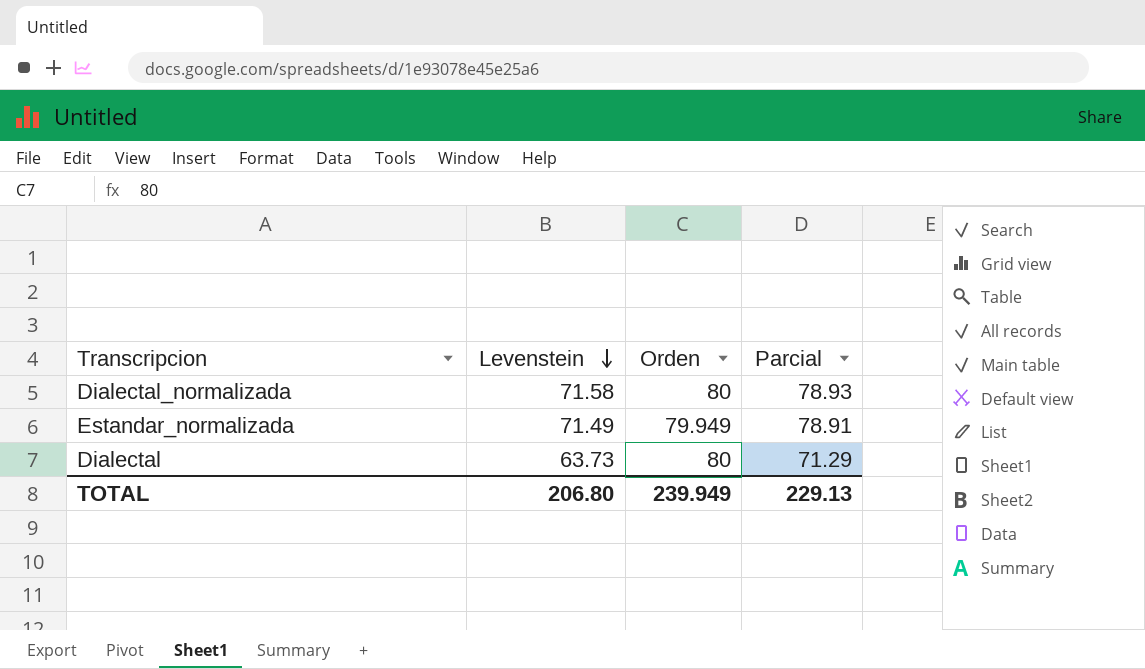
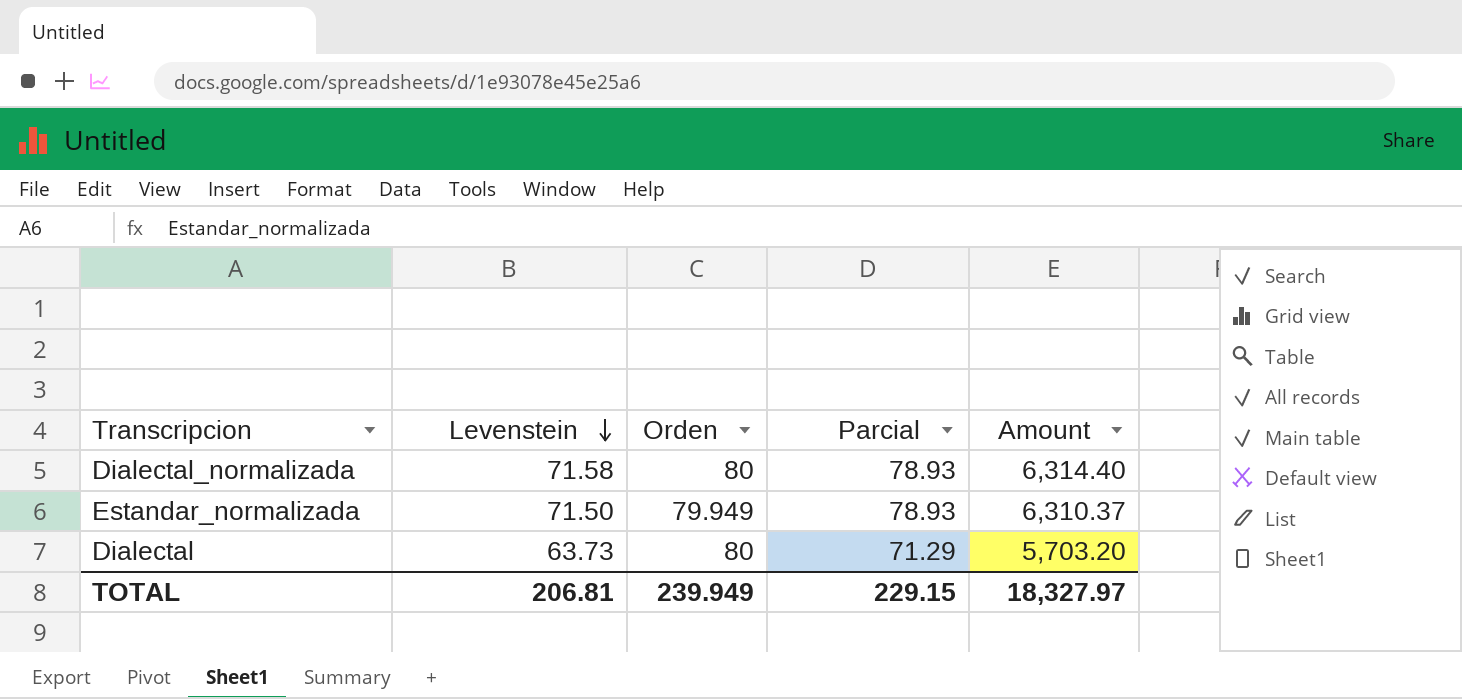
column Amount | formula: none -> [Orden] * [Parcial]
Estandar_normalizada | Levenstein: 71.49 -> 71.50
Estandar_normalizada | Parcial: 78.91 -> 78.93
TOTAL | Levenstein: 206.80 -> 206.81
TOTAL | Parcial: 229.13 -> 229.15

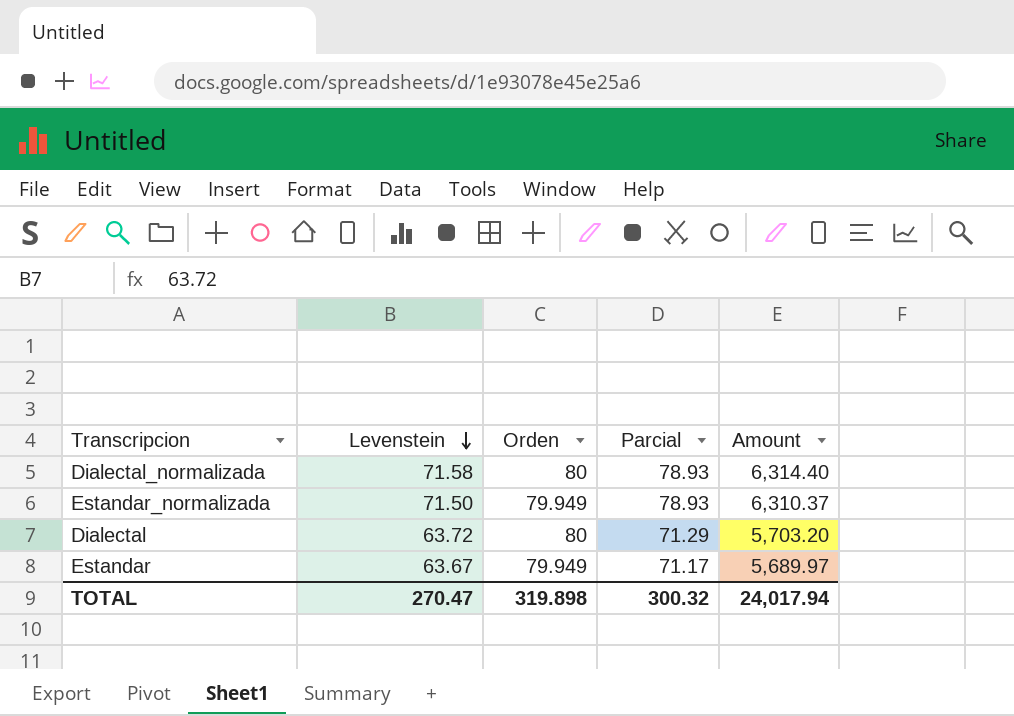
Dialectal | Levenstein: 63.73 -> 63.72
row Estandar: none -> 63.67 | 79.949 | 71.17 | 5,689.97
TOTAL | Levenstein: 206.81 -> 270.47
TOTAL | Orden: 239.949 -> 319.898
TOTAL | Parcial: 229.15 -> 300.32
TOTAL | Amount: 18,327.97 -> 24,017.94

